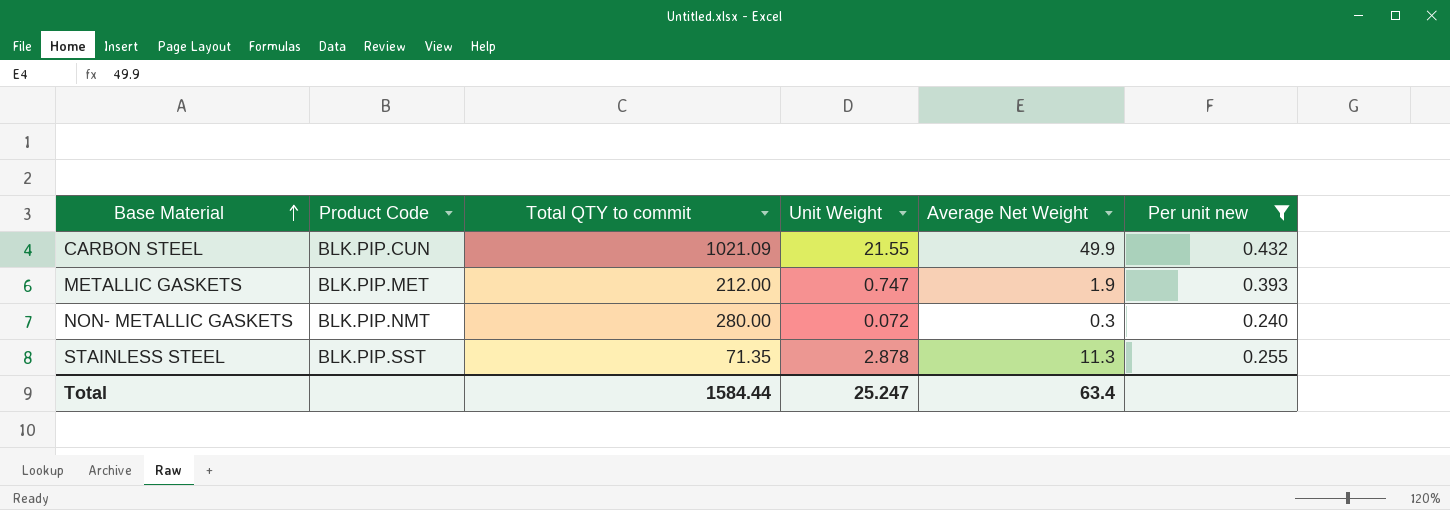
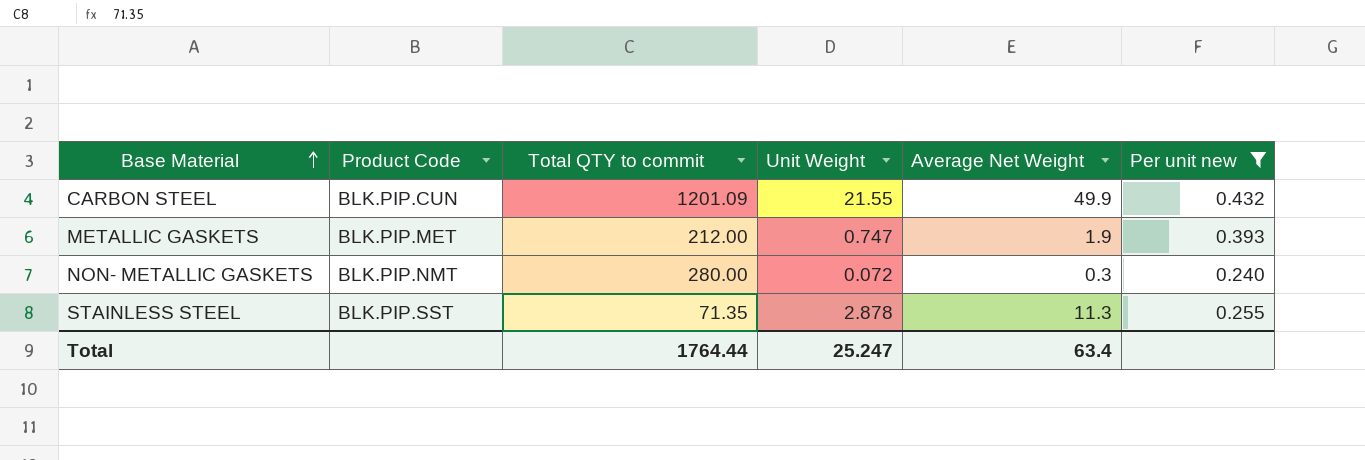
CARBON STEEL | Total QTY to commit: 1021.09 -> 1201.09
Total | Total QTY to commit: 1584.44 -> 1764.44

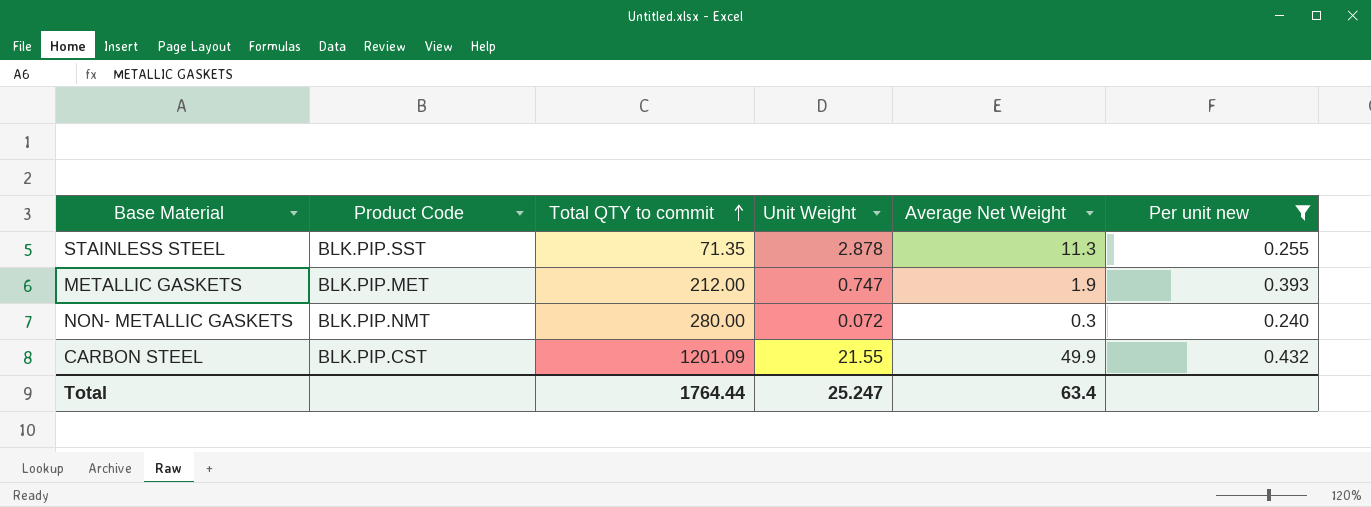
row order: Base Material ascending -> Total QTY to commit ascending
CARBON STEEL | Product Code: BLK.PIP.CUN -> BLK.PIP.CST

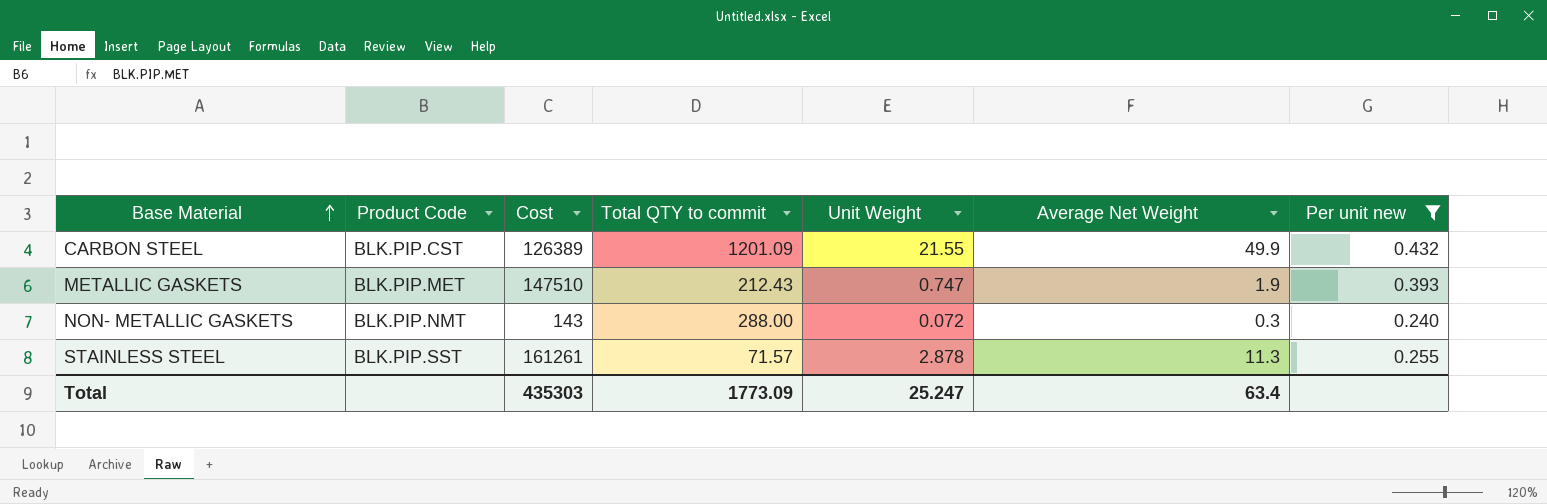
row order: Total QTY to commit ascending -> Base Material ascending
column Cost | position: none -> 3
METALLIC GASKETS | Total QTY to commit: 212.00 -> 212.43
NON- METALLIC GASKETS | Total QTY to commit: 280.00 -> 288.00
STAINLESS STEEL | Total QTY to commit: 71.35 -> 71.57
Total | Total QTY to commit: 1764.44 -> 1773.09

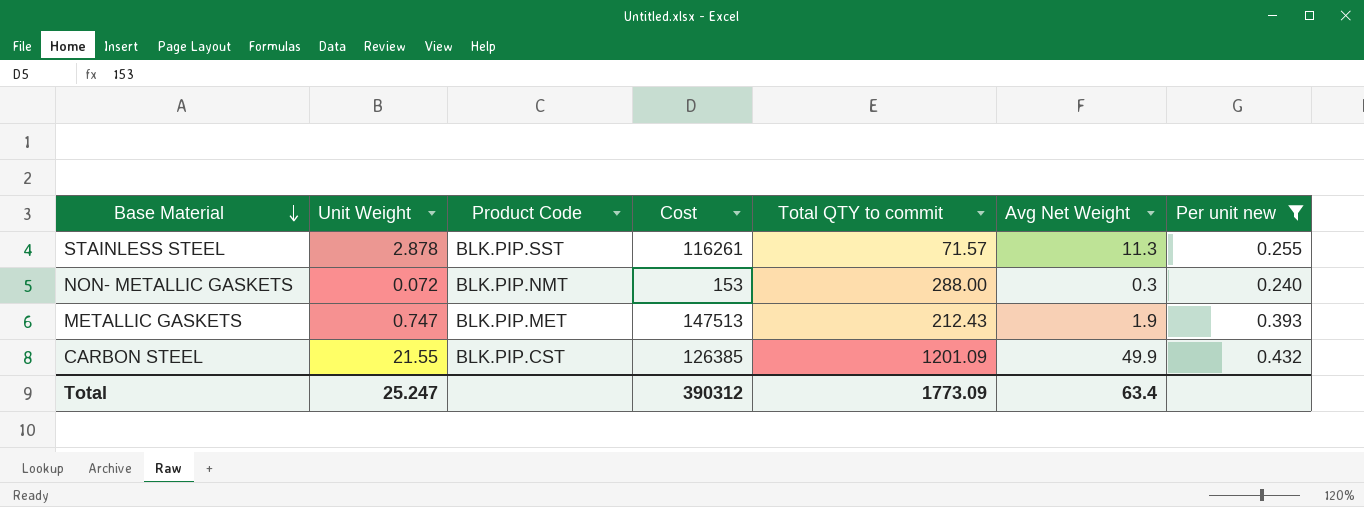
row order: Base Material ascending -> Base Material descending
column Unit Weight | position: 5 -> 2
column name: Average Net Weight -> Avg Net Weight
STAINLESS STEEL | Cost: 161261 -> 116261
NON- METALLIC GASKETS | Cost: 143 -> 153
METALLIC GASKETS | Cost: 147510 -> 147513
CARBON STEEL | Cost: 126389 -> 126385
Total | Cost: 435303 -> 390312

